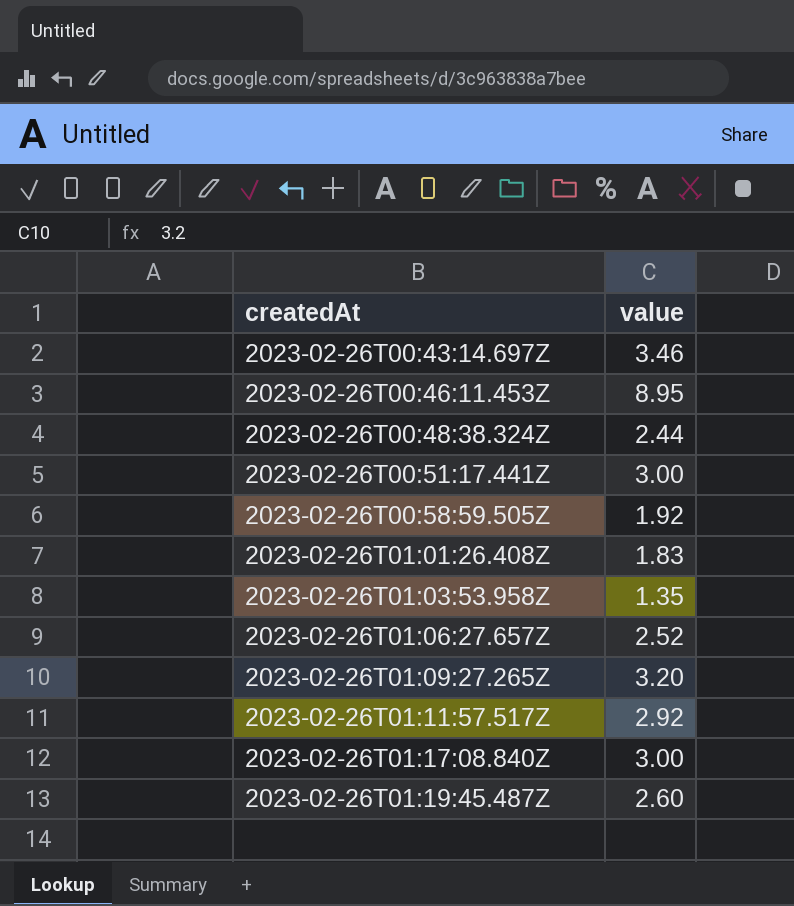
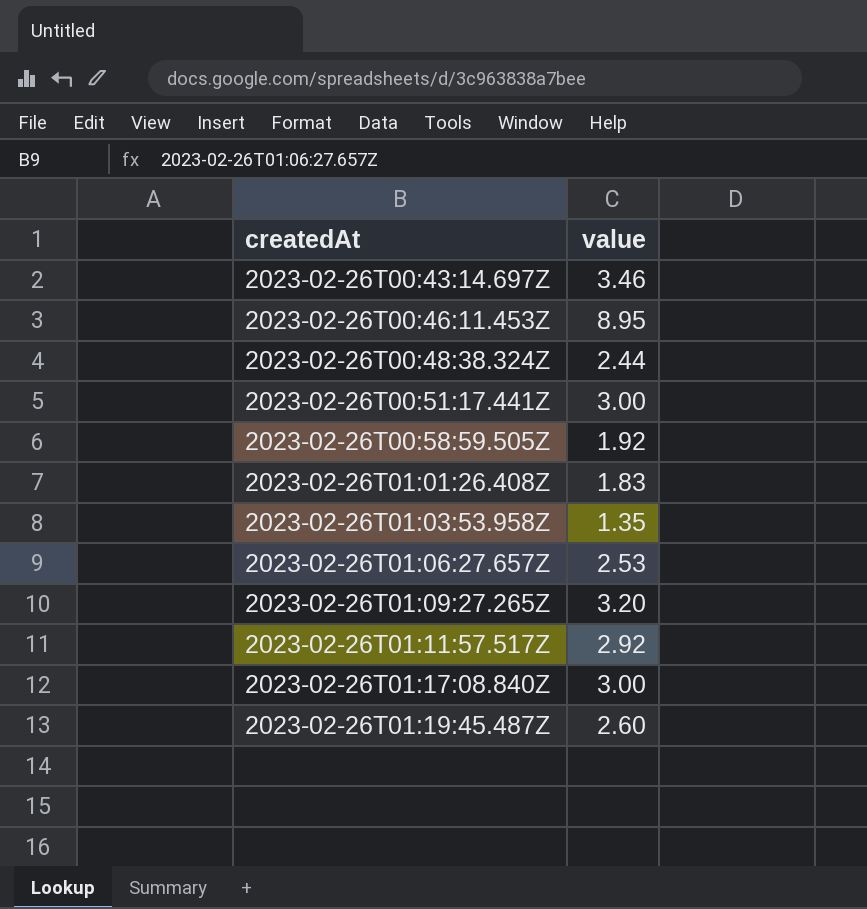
2023-02-26T01:06:27.657Z | value: 2.52 -> 2.53

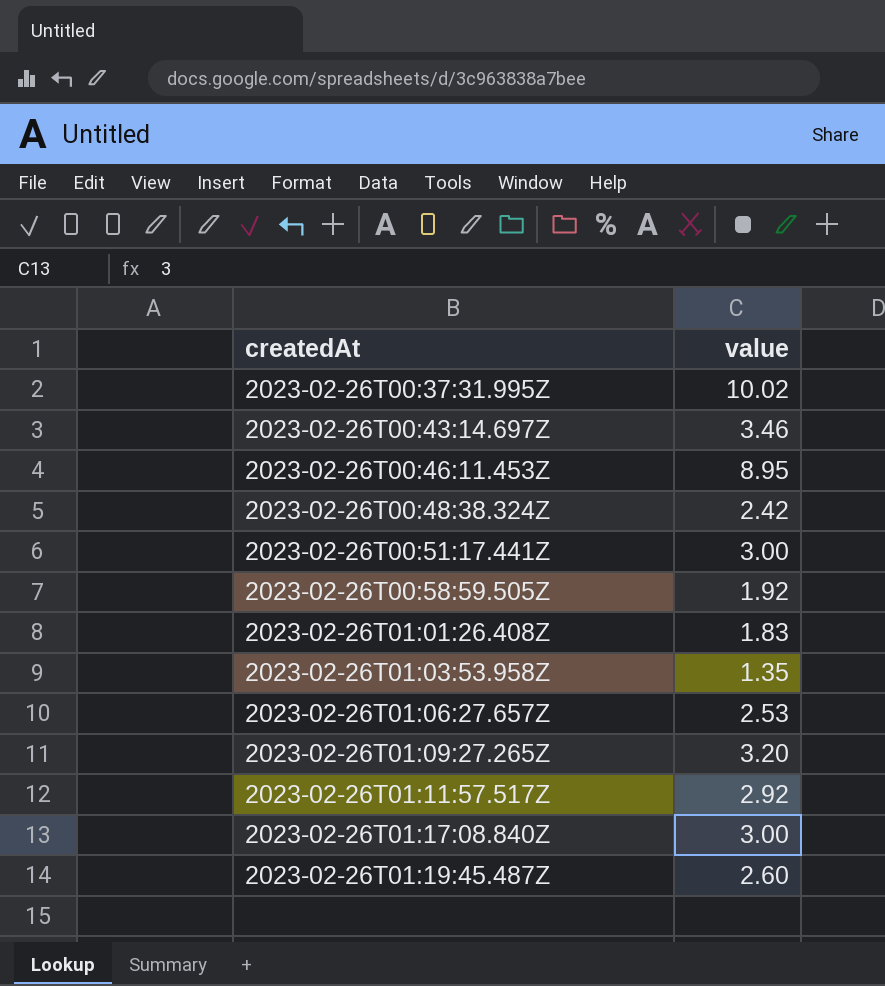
row 2023-02-26T00:37:31.995Z: none -> 10.02
2023-02-26T00:48:38.324Z | value: 2.44 -> 2.42

